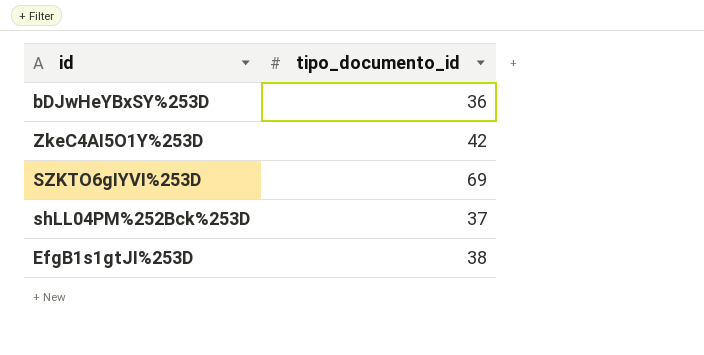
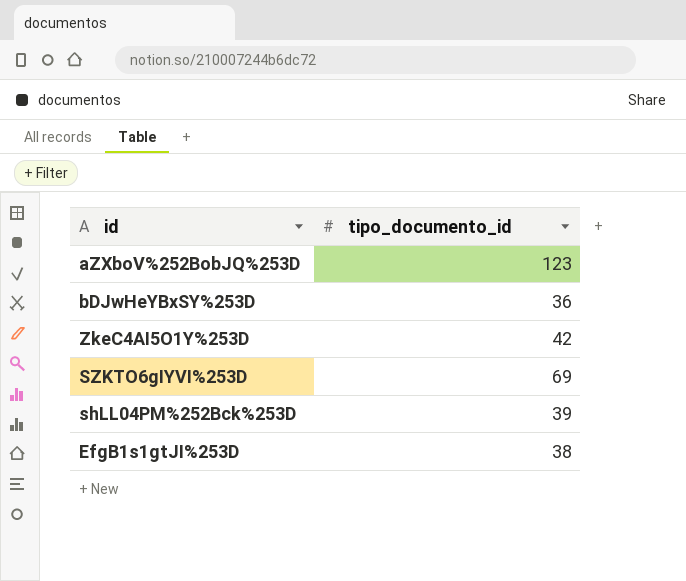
row aZXboV%252BobJQ%253D: none -> 123
shLL04PM%252Bck%253D | tipo_documento_id: 37 -> 39

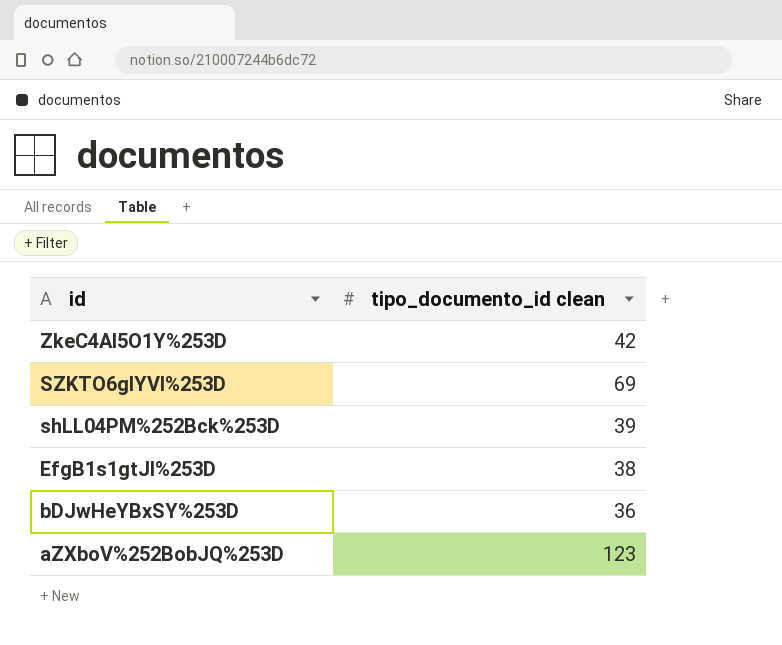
row order: none -> id descending
column name: tipo_documento_id -> tipo_documento_id clean

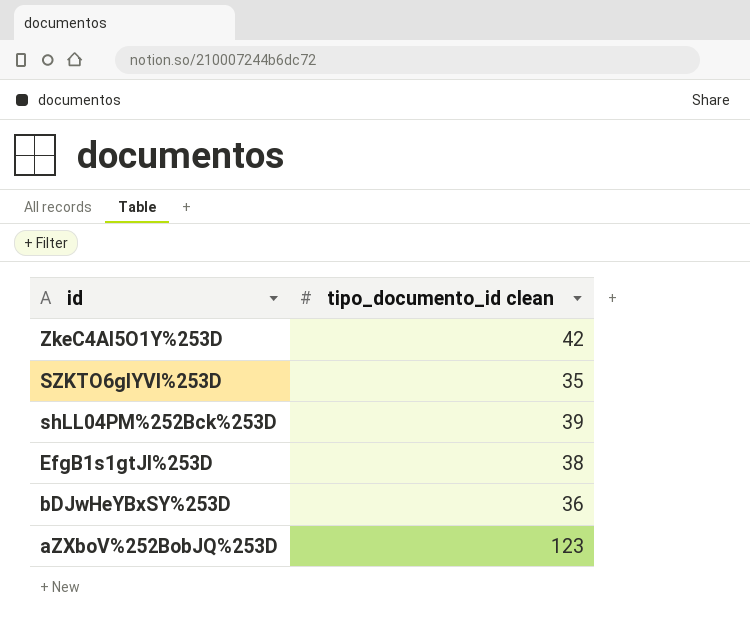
SZKTO6gIYVI%253D | tipo_documento_id clean: 69 -> 35

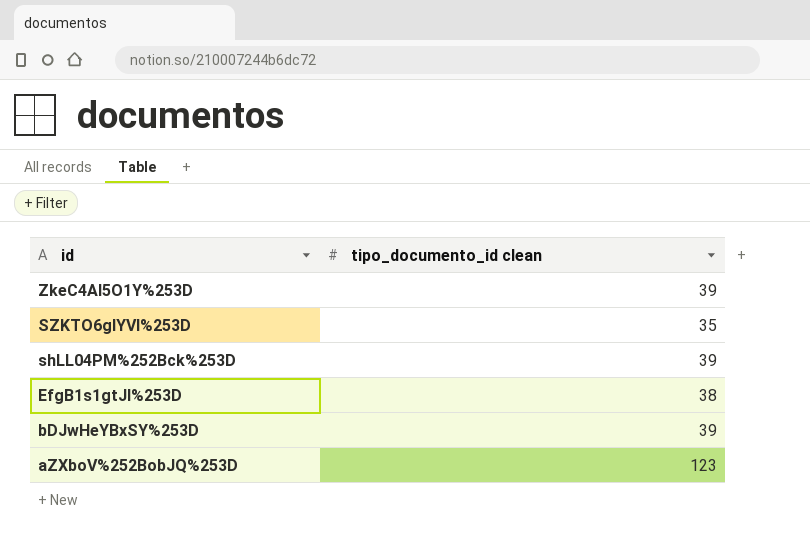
ZkeC4AI5O1Y%253D | tipo_documento_id clean: 42 -> 39
bDJwHeYBxSY%253D | tipo_documento_id clean: 36 -> 39

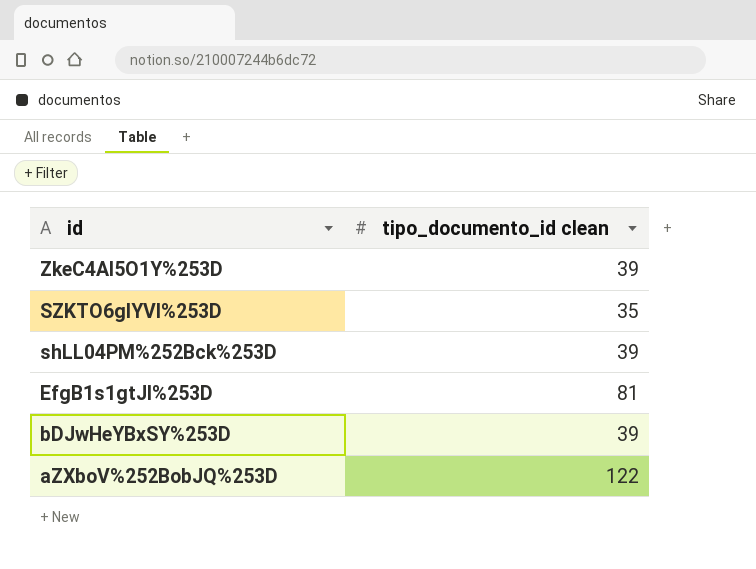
EfgB1s1gtJI%253D | tipo_documento_id clean: 38 -> 81
aZXboV%252BobJQ%253D | tipo_documento_id clean: 123 -> 122

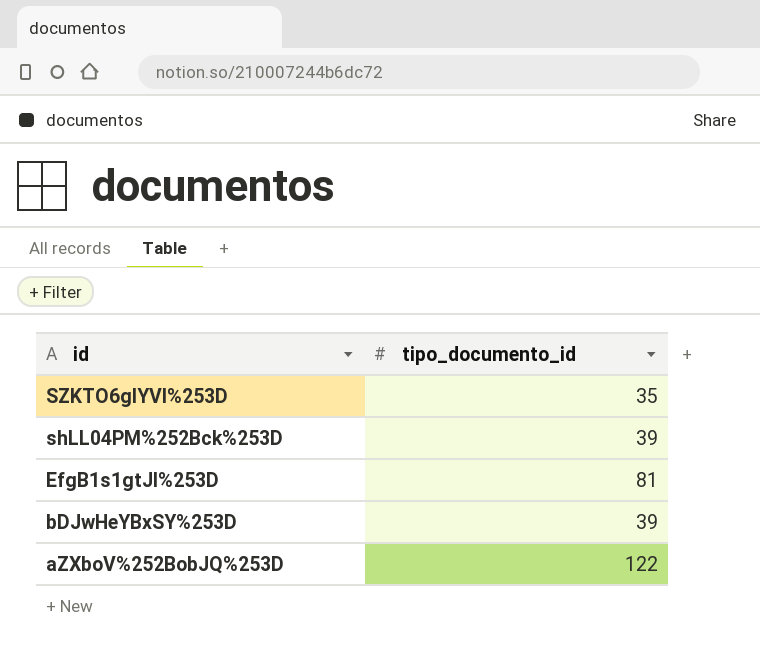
column name: tipo_documento_id clean -> tipo_documento_id
row ZkeC4AI5O1Y%253D: 39 -> none

